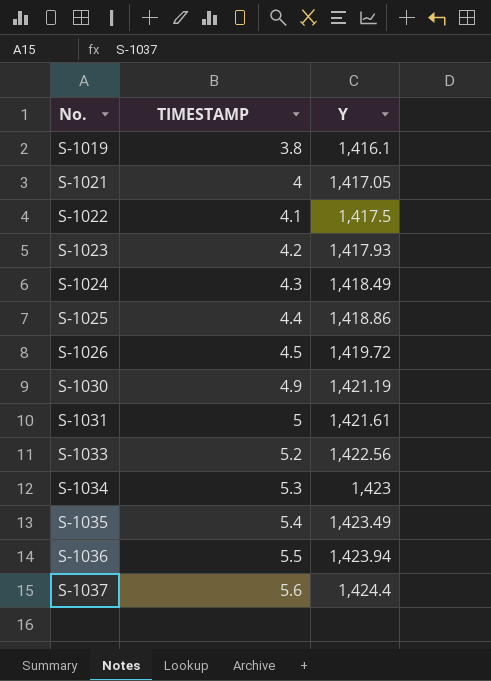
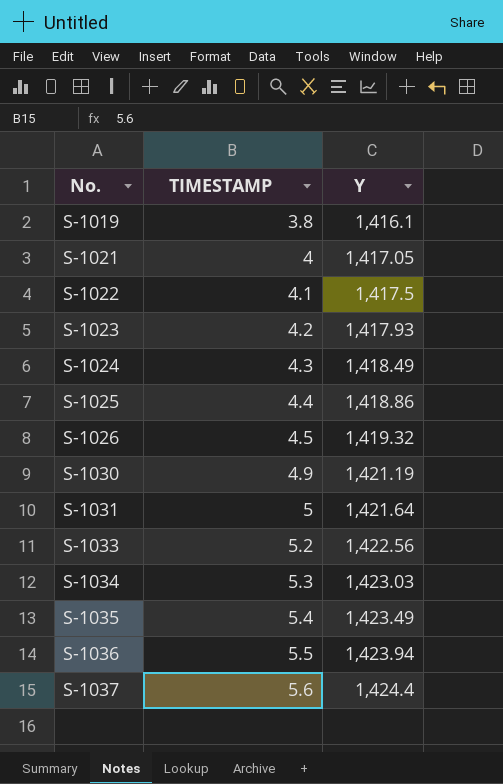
S-1026 | Y: 1,419.72 -> 1,419.32
S-1031 | Y: 1,421.61 -> 1,421.64
S-1034 | Y: 1,423 -> 1,423.03

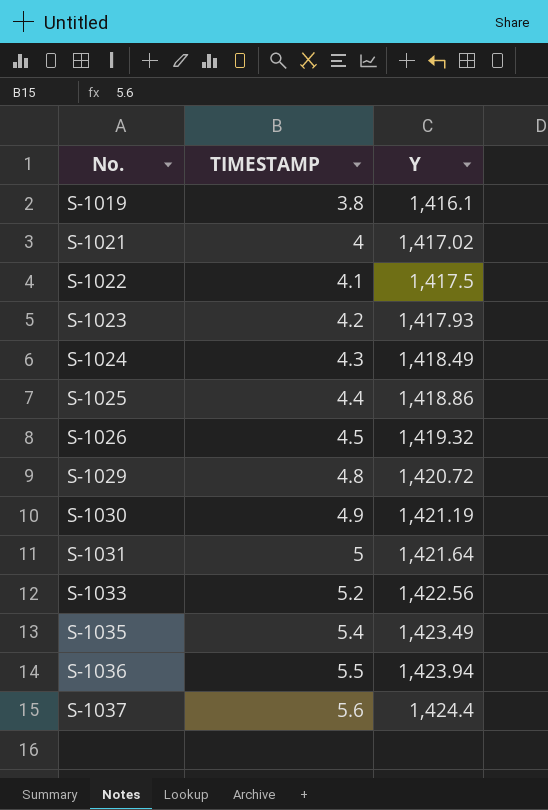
row S-1034: 5.3 | 1,423.03 -> none
S-1021 | Y: 1,417.05 -> 1,417.02
row S-1029: none -> 4.8 | 1,420.72

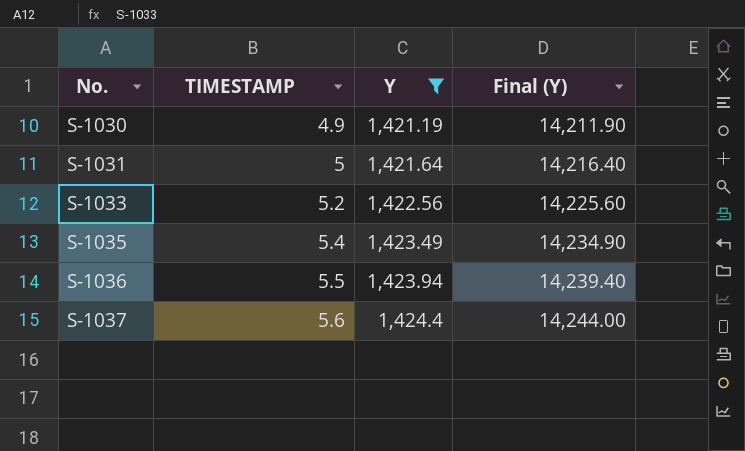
filter: none -> Y >= 1,421.19
column Final (Y) | formula: none -> [Y] * 10

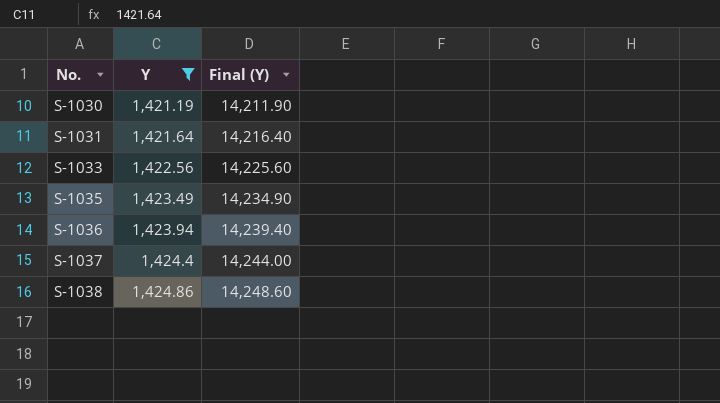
column TIMESTAMP | position: 2 -> none
row S-1038: none -> 1,424.86 | 14,248.60

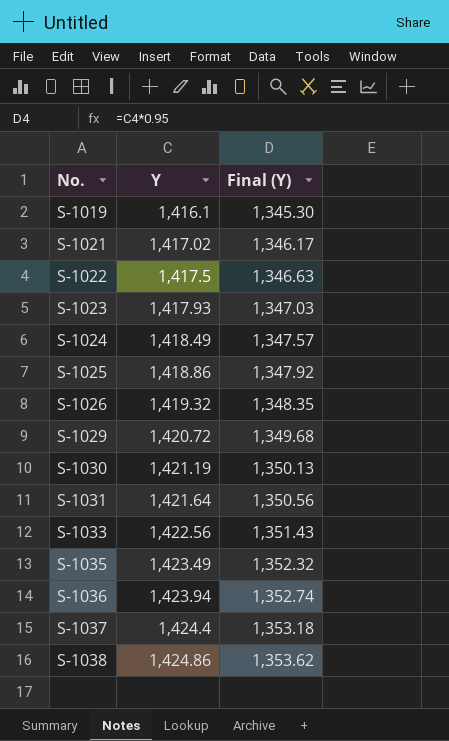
filter: Y >= 1,421.19 -> none
column Final (Y) | formula: [Y] * 10 -> [Y] * 0.95

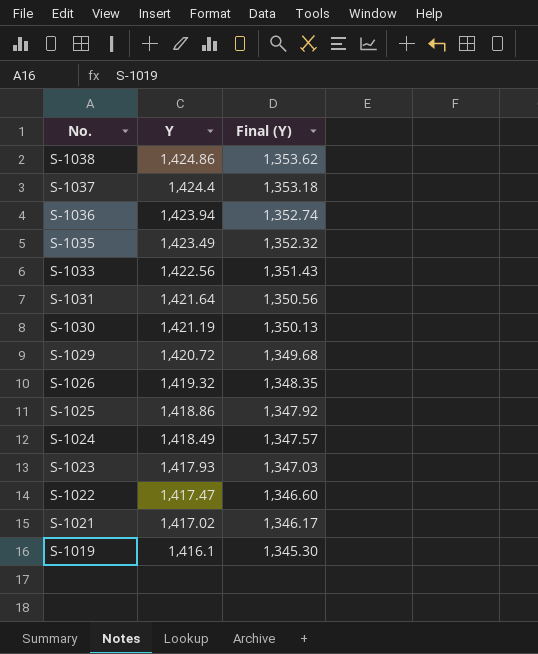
row order: No. ascending -> No. descending
S-1022 | Y: 1,417.5 -> 1,417.47
S-1022 | Final (Y): 1,346.63 -> 1,346.60

